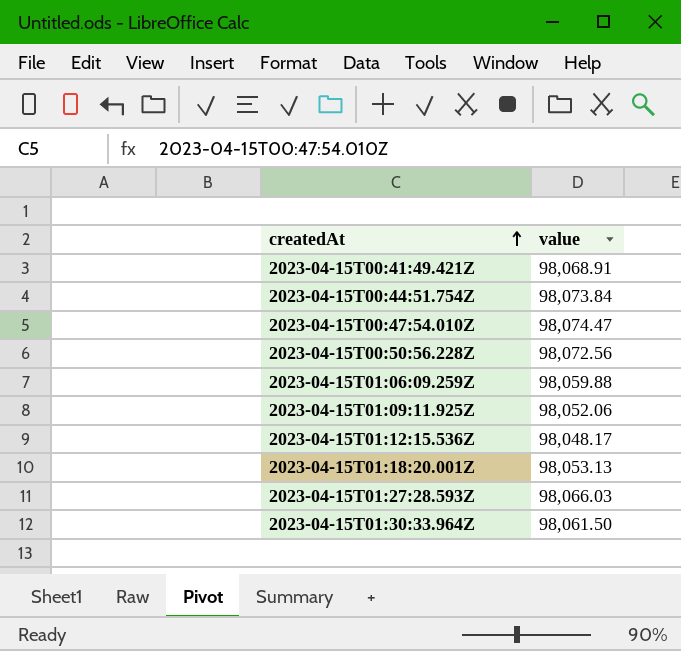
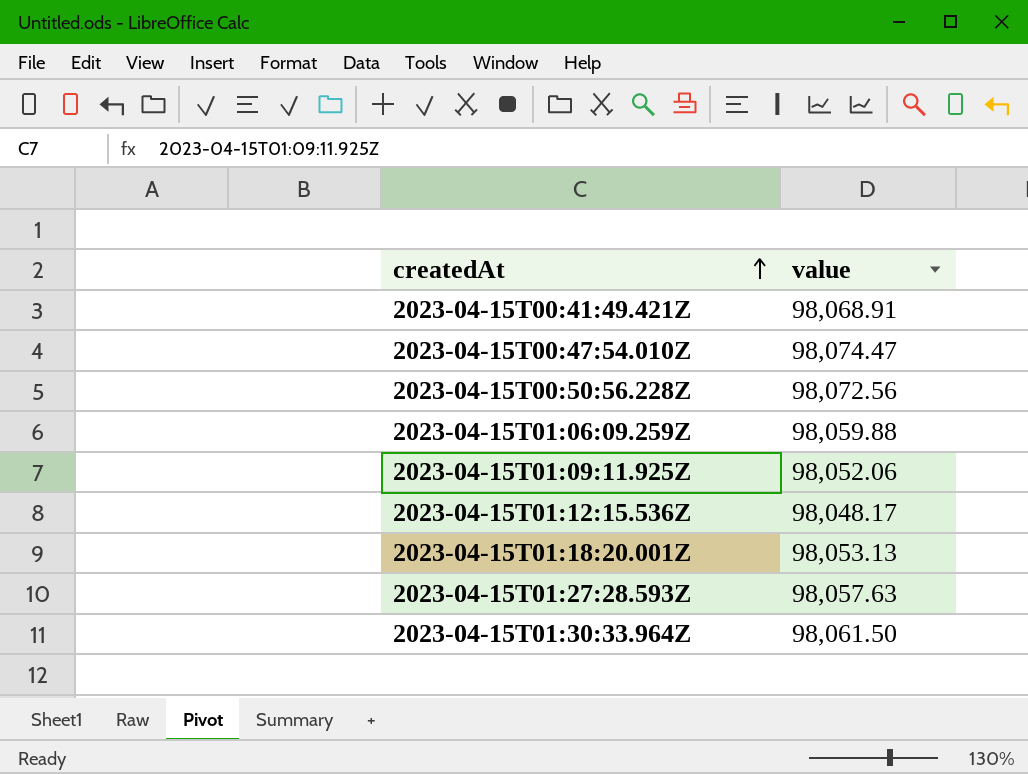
row 2023-04-15T00:44:51.754Z: 98,073.84 -> none
2023-04-15T01:27:28.593Z | value: 98,066.03 -> 98,057.63

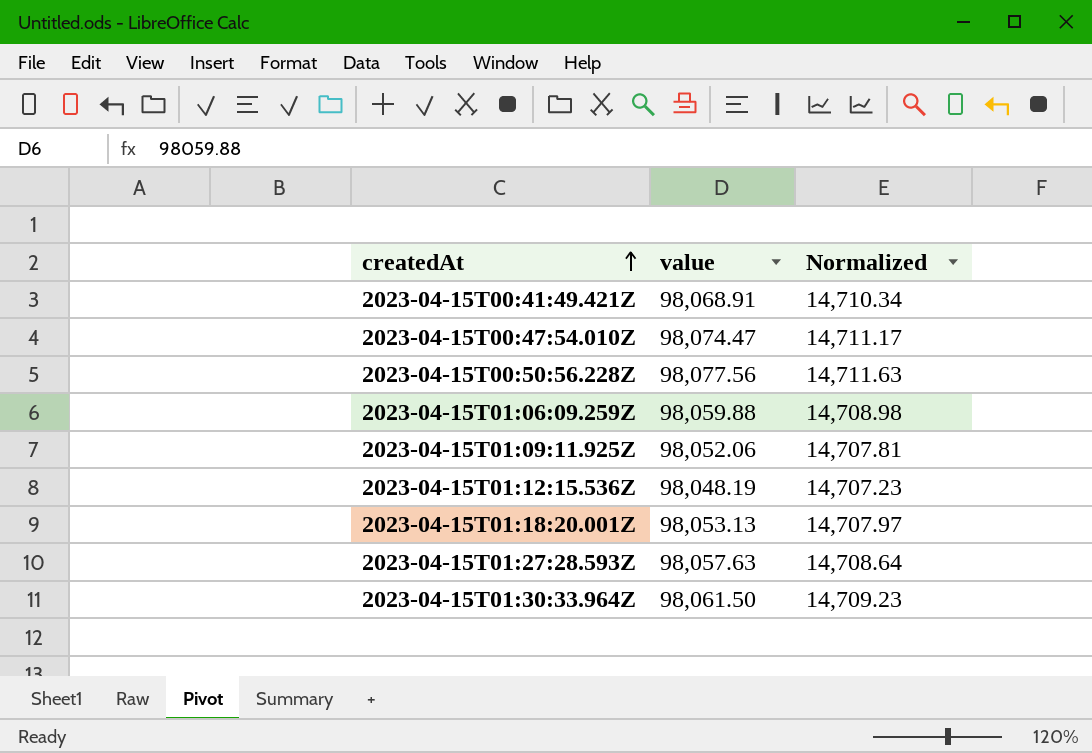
column Normalized | formula: none -> [value] * 0.15
2023-04-15T00:50:56.228Z | value: 98,072.56 -> 98,077.56
2023-04-15T01:12:15.536Z | value: 98,048.17 -> 98,048.19

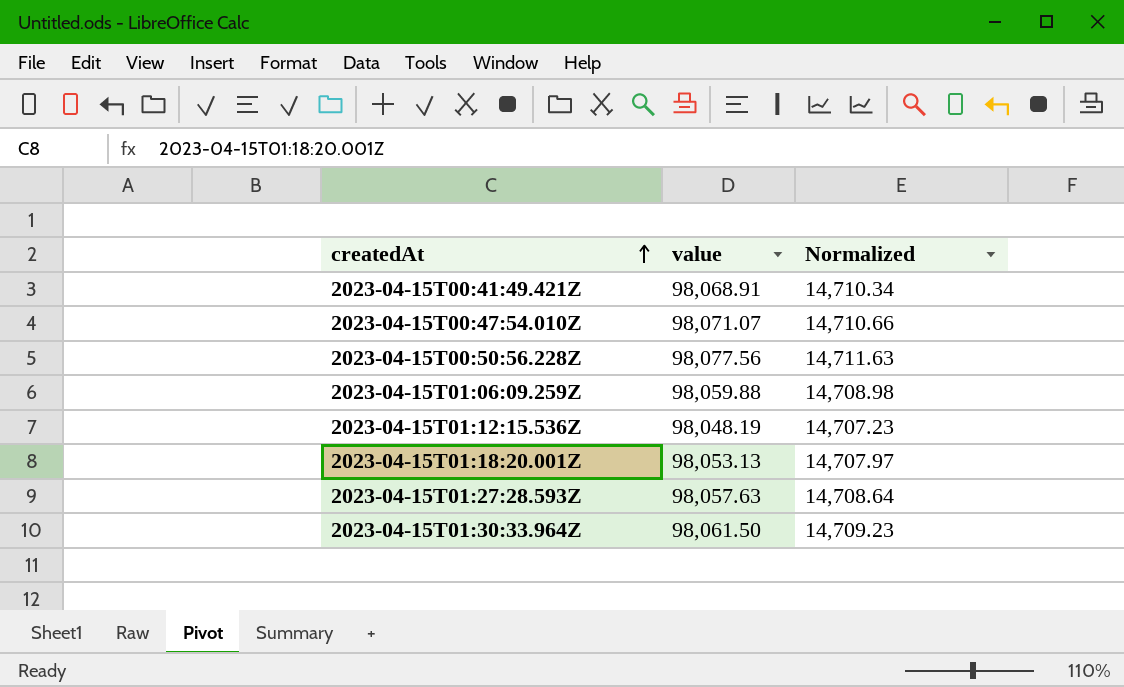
row 2023-04-15T01:09:11.925Z: 98,052.06 | 14,707.81 -> none
2023-04-15T00:47:54.010Z | value: 98,074.47 -> 98,071.07
2023-04-15T00:47:54.010Z | Normalized: 14,711.17 -> 14,710.66

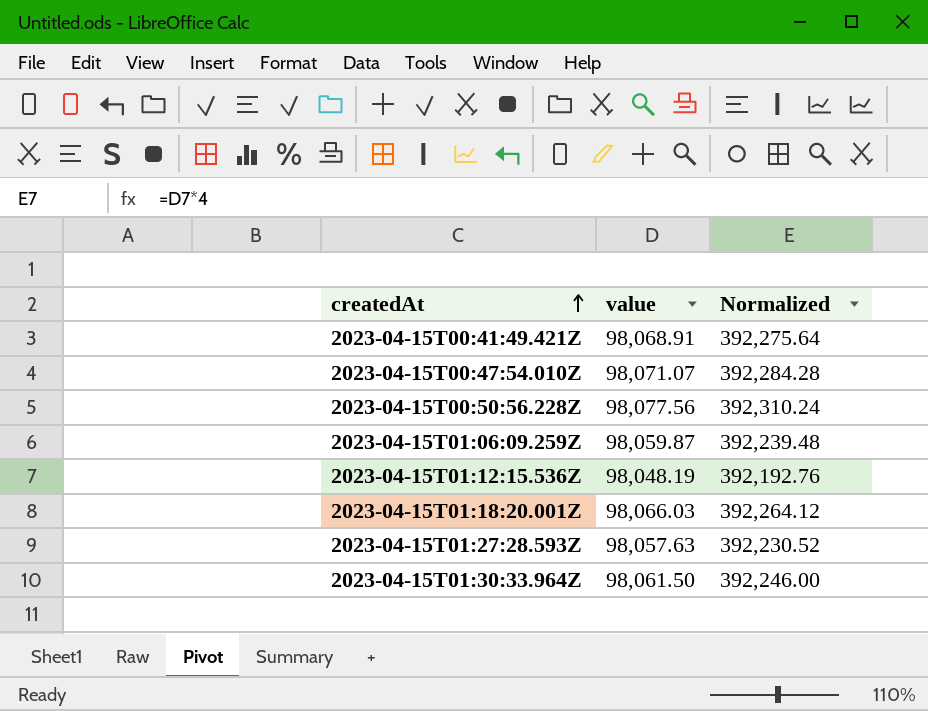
column Normalized | formula: [value] * 0.15 -> [value] * 4
2023-04-15T01:06:09.259Z | value: 98,059.88 -> 98,059.87
2023-04-15T01:18:20.001Z | value: 98,053.13 -> 98,066.03

